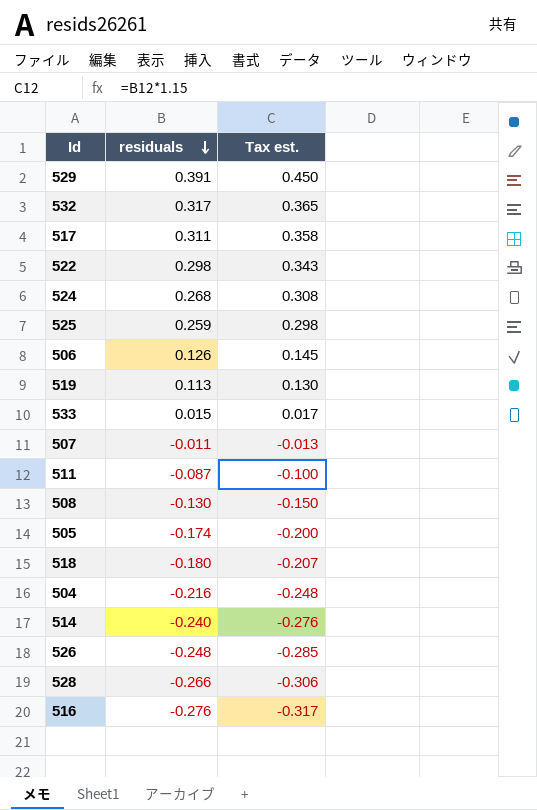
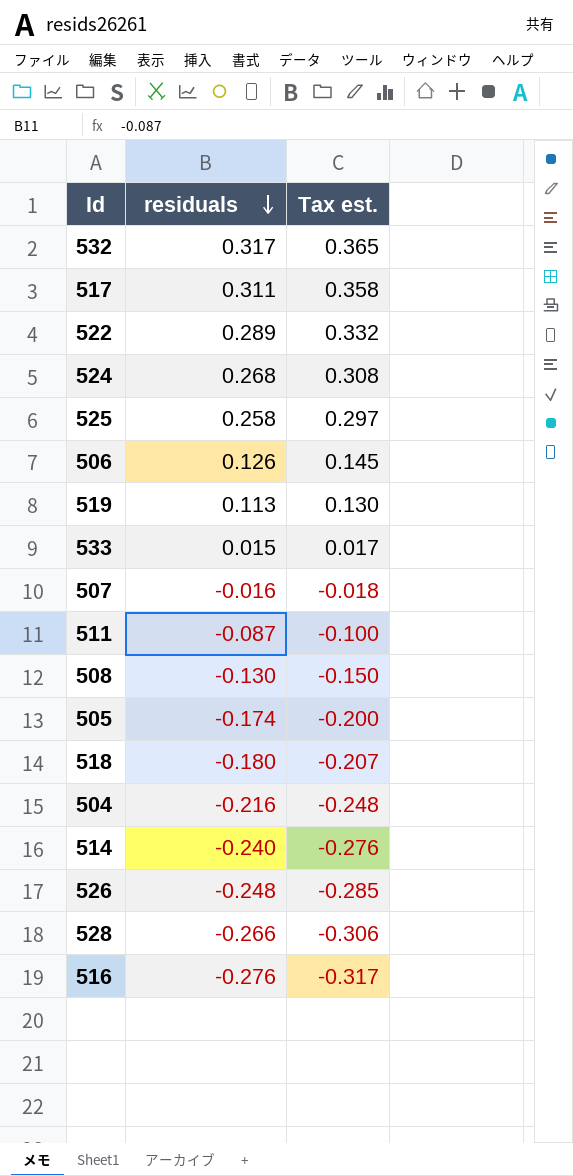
row 529: 0.391 | 0.450 -> none
522 | residuals: 0.298 -> 0.289
522 | Tax est.: 0.343 -> 0.332
525 | residuals: 0.259 -> 0.258
525 | Tax est.: 0.298 -> 0.297
507 | residuals: -0.011 -> -0.016
507 | Tax est.: -0.013 -> -0.018

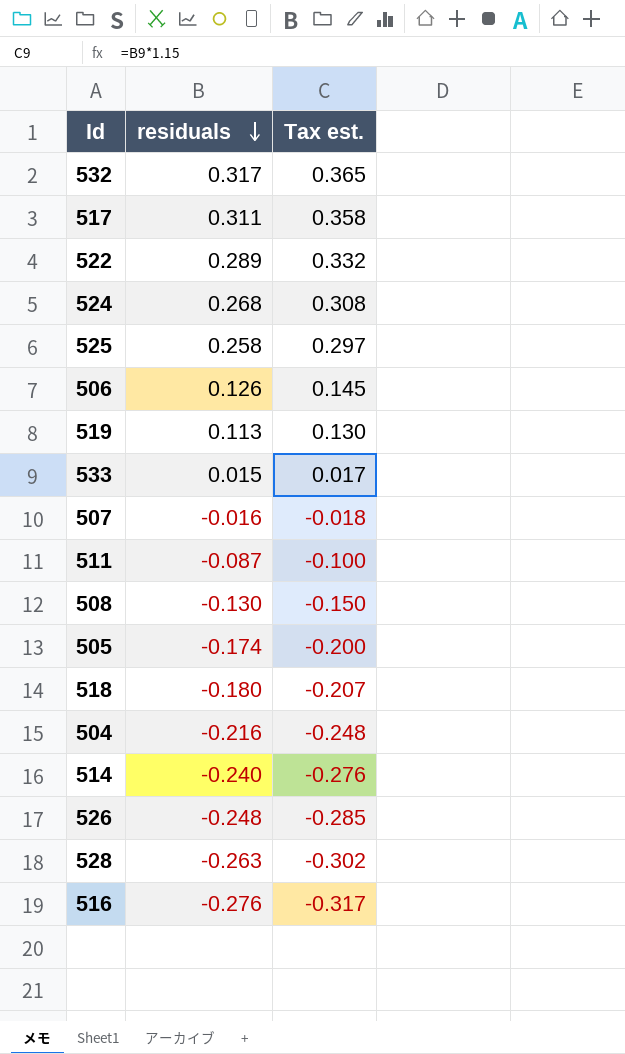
528 | residuals: -0.266 -> -0.263
528 | Tax est.: -0.306 -> -0.302

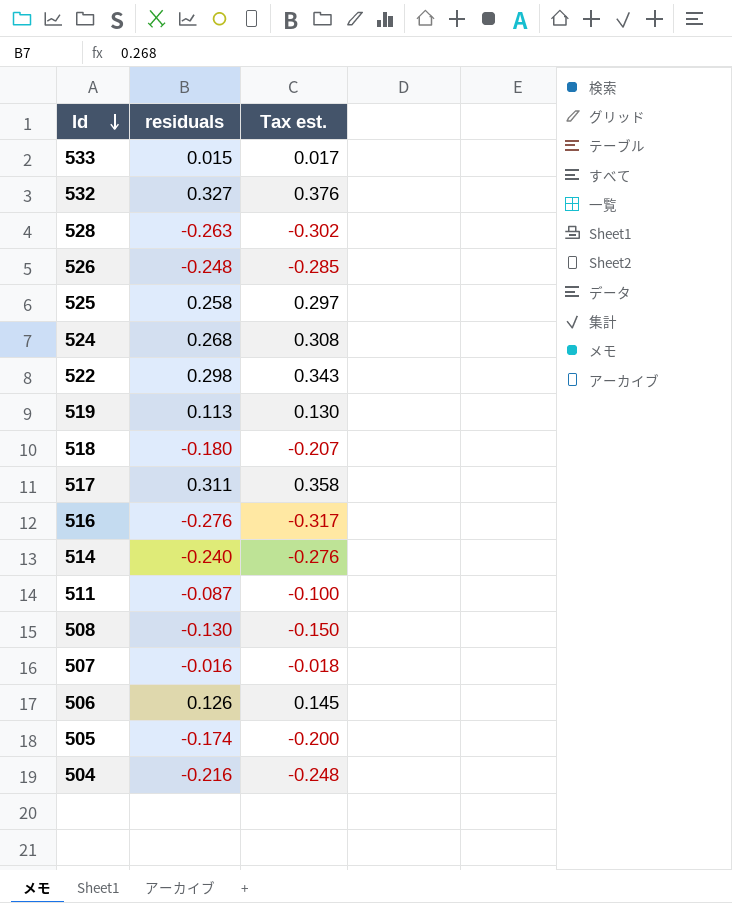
row order: residuals descending -> Id descending
532 | residuals: 0.317 -> 0.327
532 | Tax est.: 0.365 -> 0.376
522 | residuals: 0.289 -> 0.298
522 | Tax est.: 0.332 -> 0.343

